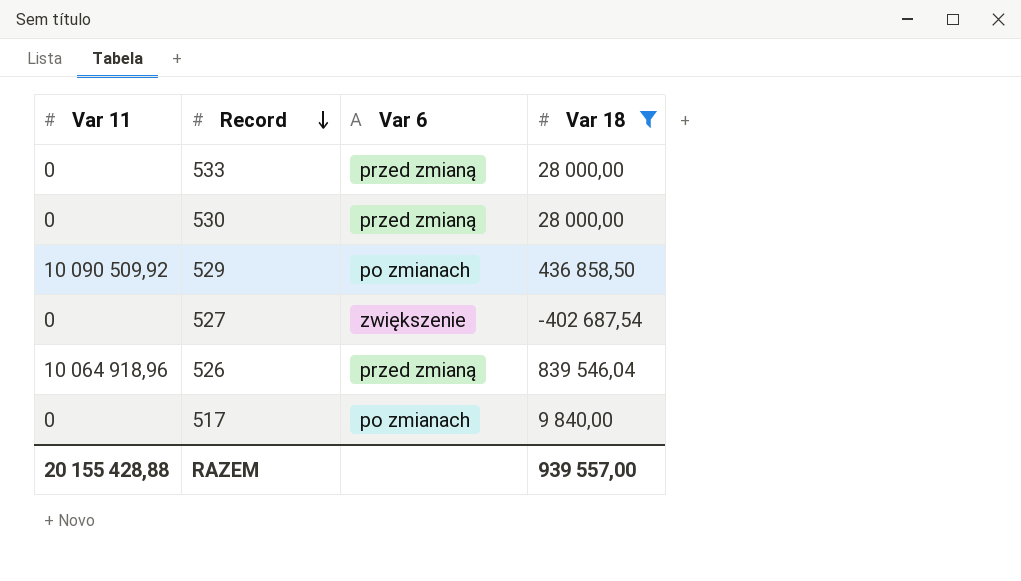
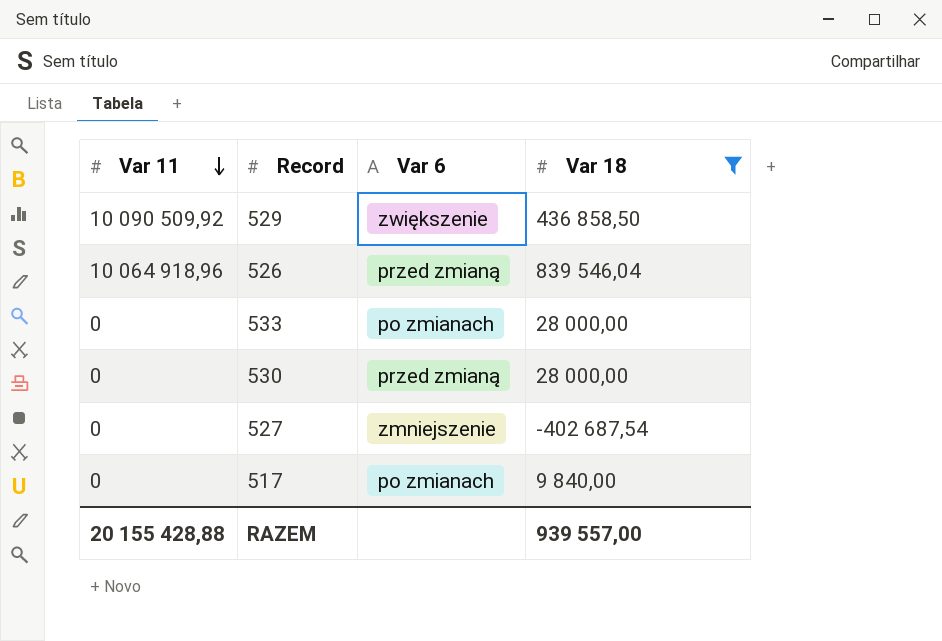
row order: Record descending -> Var 11 descending
529 | Var 6: po zmianach -> zwiększenie
533 | Var 6: przed zmianą -> po zmianach
527 | Var 6: zwiększenie -> zmniejszenie

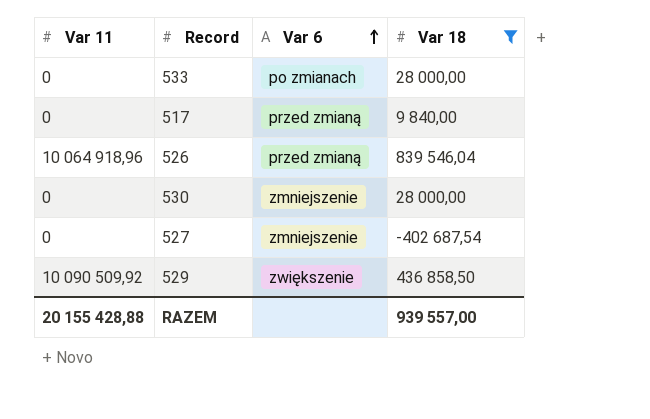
row order: Var 11 descending -> Var 6 ascending
517 | Var 6: po zmianach -> przed zmianą
530 | Var 6: przed zmianą -> zmniejszenie

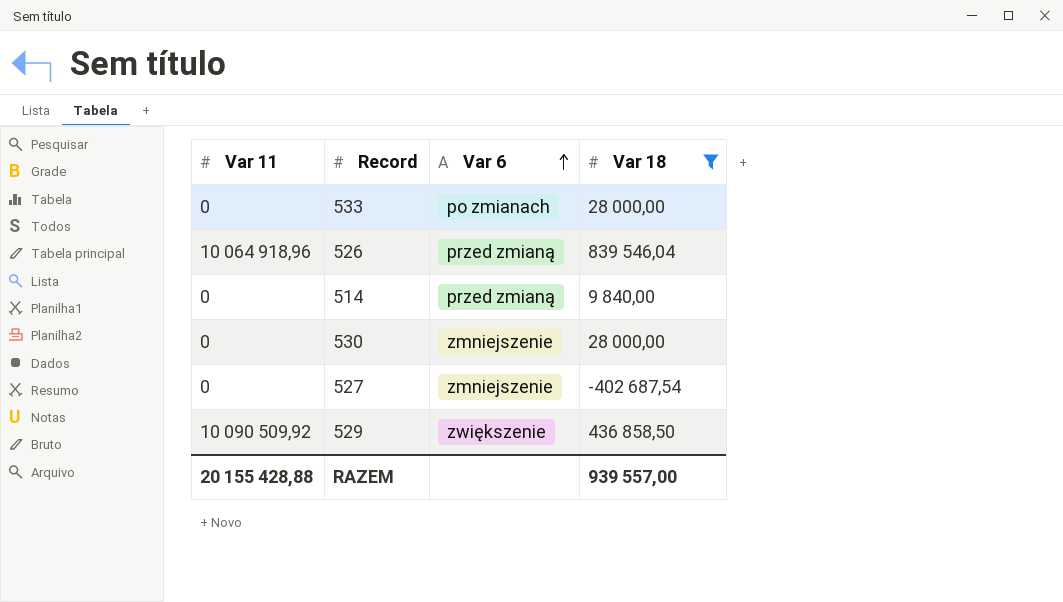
row 517: 0 | przed zmianą | 9 840,00 -> none
row 514: none -> 0 | przed zmianą | 9 840,00

